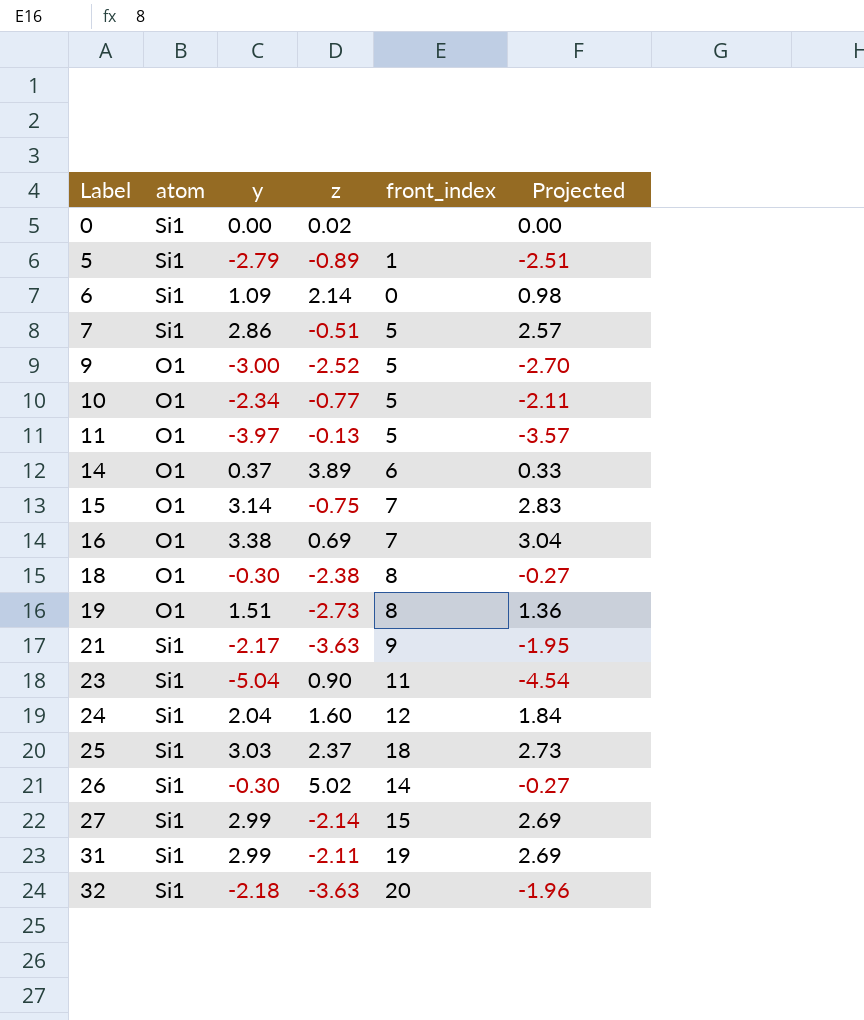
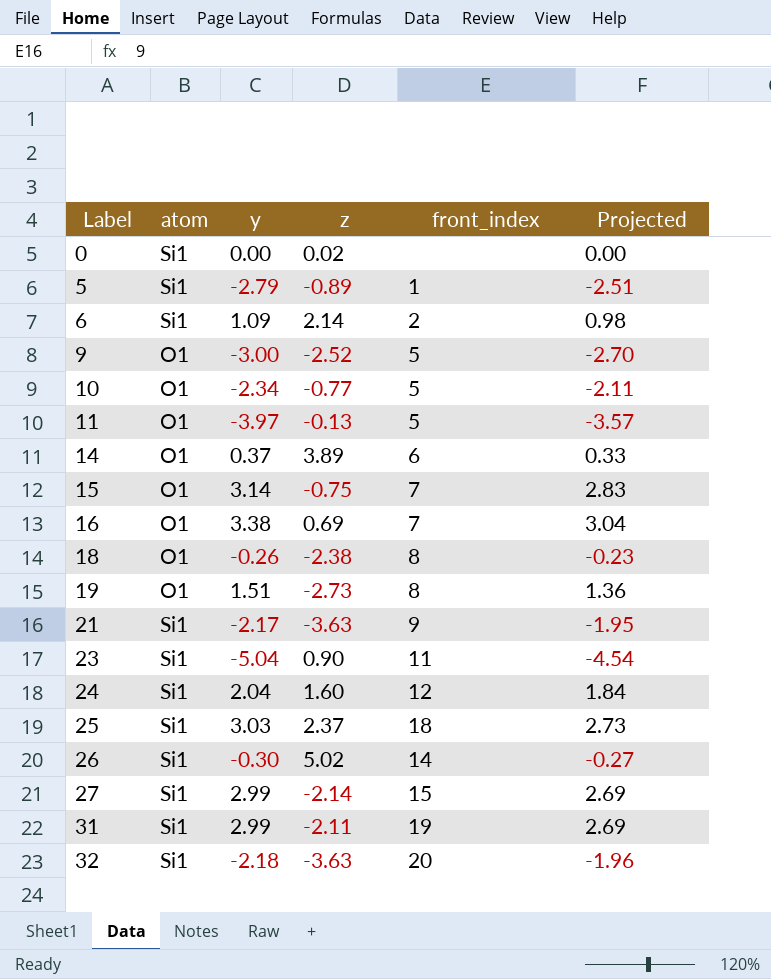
row 7: Si1 | 2.86 | -0.51 | 5 | 2.57 -> none
6 | front_index: 0 -> 2
18 | y: -0.30 -> -0.26
18 | Projected: -0.27 -> -0.23

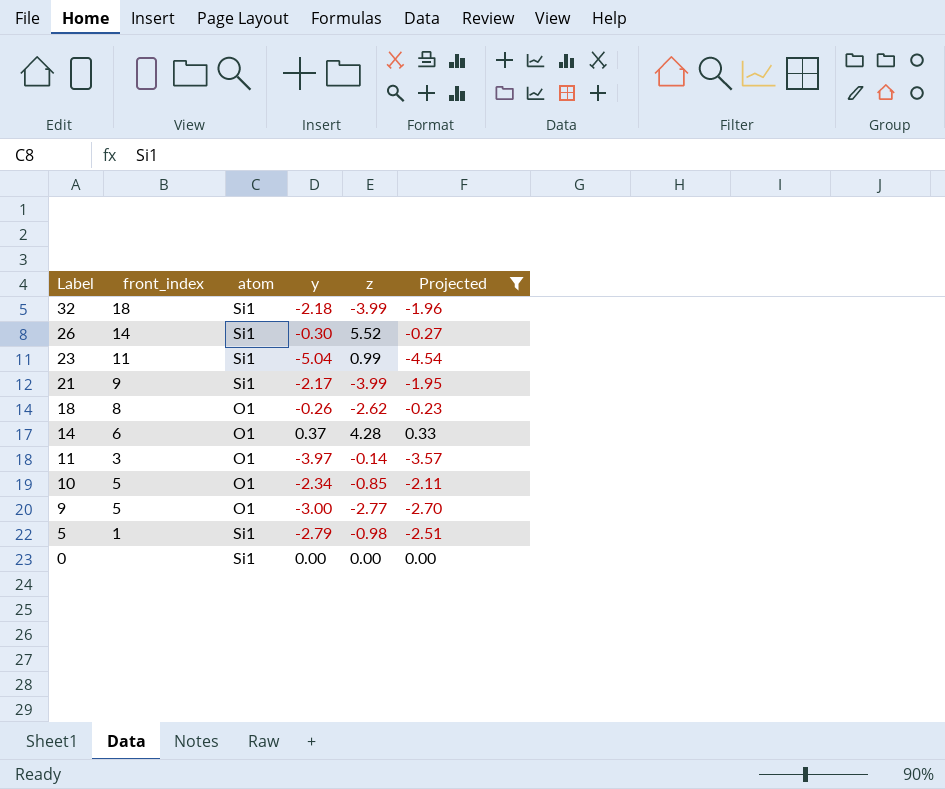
filter: none -> Projected <= 0.33
row order: Label ascending -> Label descending
column front_index | position: 5 -> 2
32 | front_index: 20 -> 18
32 | z: -3.63 -> -3.99
26 | z: 5.02 -> 5.52
23 | z: 0.90 -> 0.99
21 | z: -3.63 -> -3.99
18 | z: -2.38 -> -2.62
14 | z: 3.89 -> 4.28
11 | front_index: 5 -> 3
11 | z: -0.13 -> -0.14
10 | z: -0.77 -> -0.85
9 | z: -2.52 -> -2.77
5 | z: -0.89 -> -0.98
0 | z: 0.02 -> 0.00

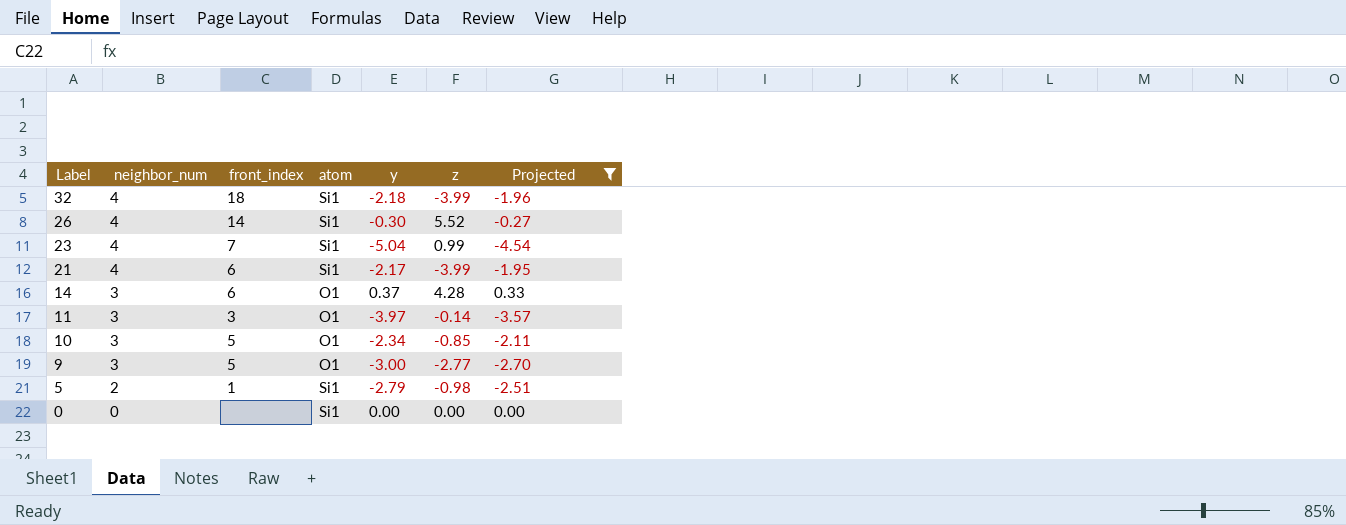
column neighbor_num | position: none -> 2
row 18: 8 | O1 | -0.26 | -2.62 | -0.23 -> none
23 | front_index: 11 -> 7
21 | front_index: 9 -> 6

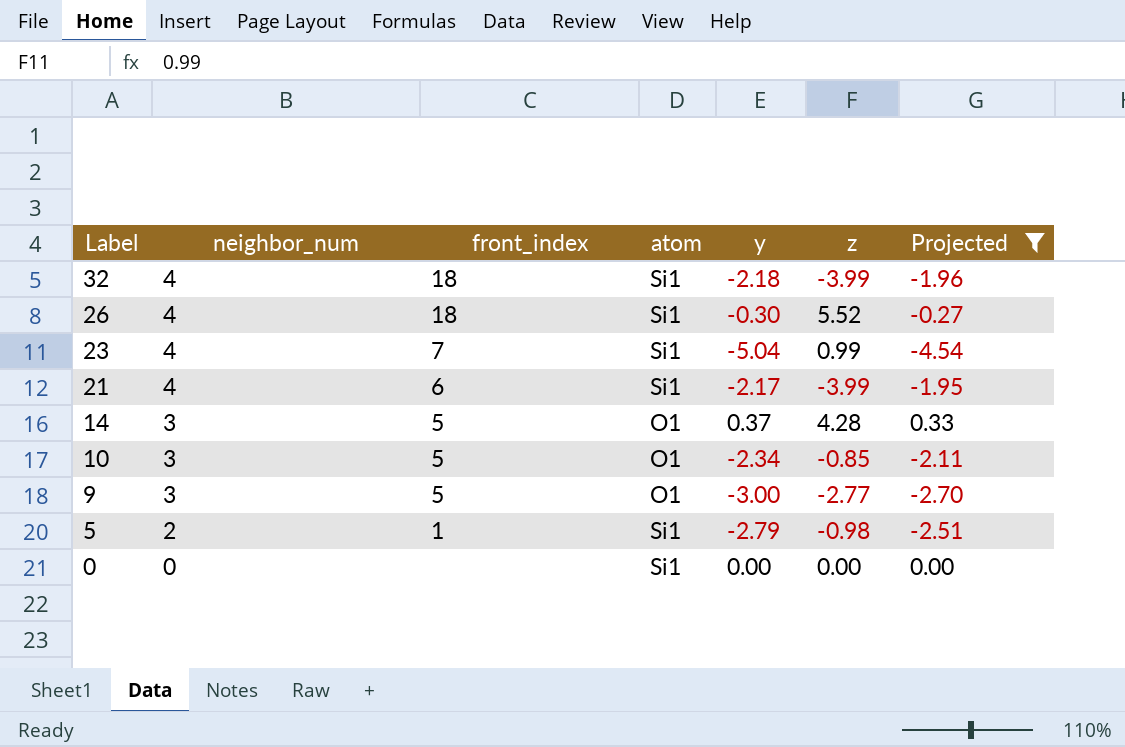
row 11: 3 | 3 | O1 | -3.97 | -0.14 | -3.57 -> none
26 | front_index: 14 -> 18
14 | front_index: 6 -> 5

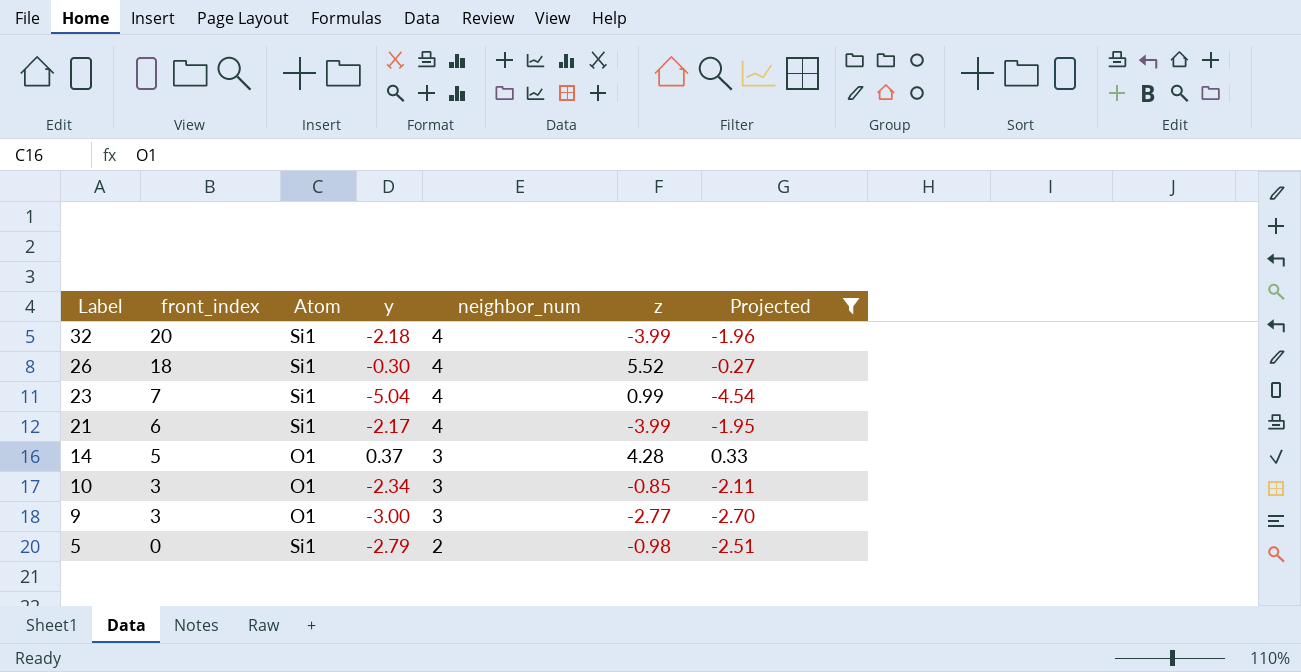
column name: atom -> Atom
column neighbor_num | position: 2 -> 5
row 0: 0 | none | Si1 | 0.00 | 0.00 | 0.00 -> none
32 | front_index: 18 -> 20
10 | front_index: 5 -> 3
9 | front_index: 5 -> 3
5 | front_index: 1 -> 0

